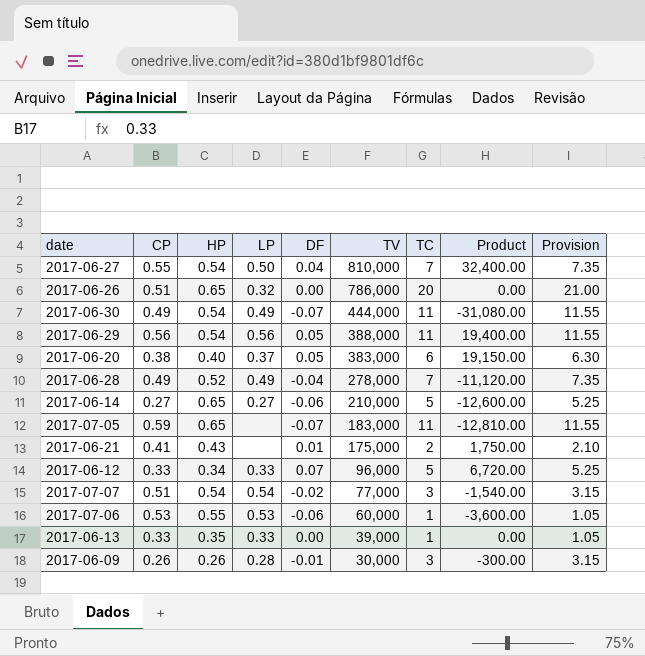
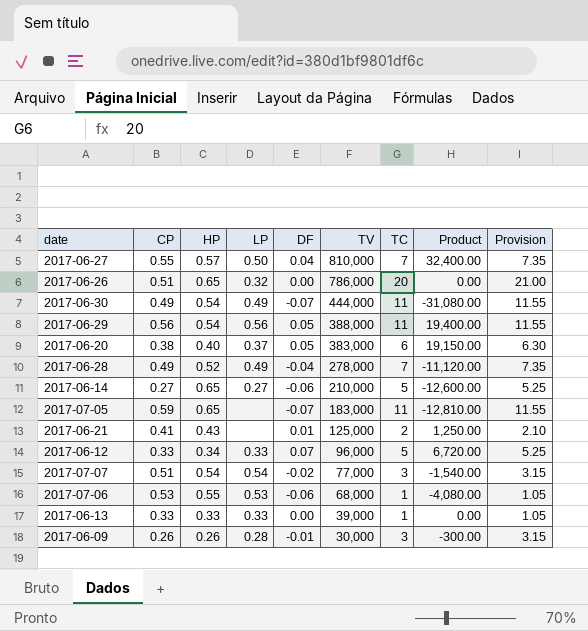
2017-06-27 | HP: 0.54 -> 0.57
2017-06-21 | TV: 175,000 -> 125,000
2017-06-21 | Product: 1,750.00 -> 1,250.00
2017-07-06 | TV: 60,000 -> 68,000
2017-07-06 | Product: -3,600.00 -> -4,080.00
2017-06-13 | HP: 0.35 -> 0.33

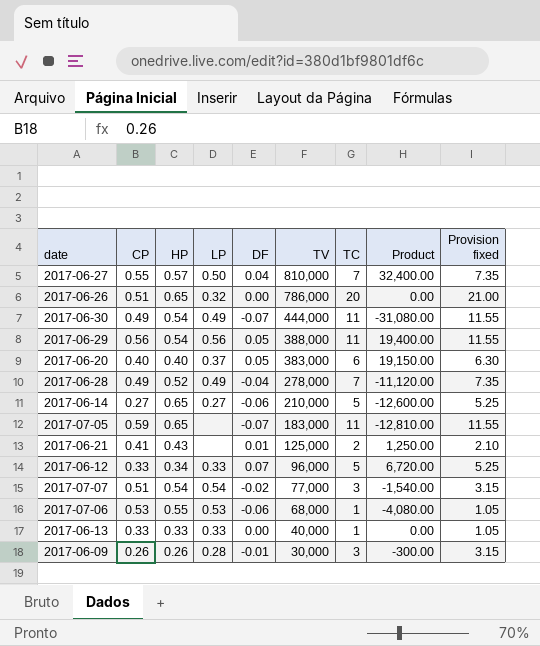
column name: Provision -> Provision fixed
2017-06-20 | CP: 0.38 -> 0.40
2017-06-13 | TV: 39,000 -> 40,000

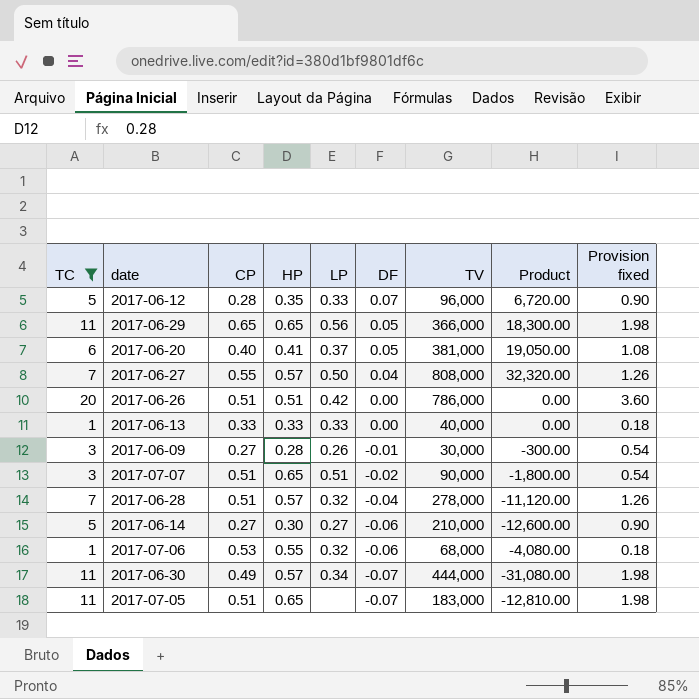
filter: none -> TC != 2
row order: TV descending -> DF descending
column TC | position: 7 -> 1
column Provision fixed | formula: [TC] * 1.05 -> [TC] * 0.18
2017-06-12 | CP: 0.33 -> 0.28
2017-06-12 | HP: 0.34 -> 0.35
2017-06-29 | CP: 0.56 -> 0.65
2017-06-29 | HP: 0.54 -> 0.65
2017-06-29 | TV: 388,000 -> 366,000
2017-06-29 | Product: 19,400.00 -> 18,300.00
2017-06-20 | HP: 0.40 -> 0.41
2017-06-20 | TV: 383,000 -> 381,000
2017-06-20 | Product: 19,150.00 -> 19,050.00
2017-06-27 | TV: 810,000 -> 808,000
2017-06-27 | Product: 32,400.00 -> 32,320.00
2017-06-26 | HP: 0.65 -> 0.51
2017-06-26 | LP: 0.32 -> 0.42
2017-06-09 | CP: 0.26 -> 0.27
2017-06-09 | HP: 0.26 -> 0.28
2017-06-09 | LP: 0.28 -> 0.26
2017-07-07 | HP: 0.54 -> 0.65
2017-07-07 | LP: 0.54 -> 0.51
2017-07-07 | TV: 77,000 -> 90,000
2017-07-07 | Product: -1,540.00 -> -1,800.00
2017-06-28 | CP: 0.49 -> 0.51
2017-06-28 | HP: 0.52 -> 0.57
2017-06-28 | LP: 0.49 -> 0.32
2017-06-14 | HP: 0.65 -> 0.30
2017-07-06 | LP: 0.53 -> 0.32
2017-06-30 | HP: 0.54 -> 0.57
2017-06-30 | LP: 0.49 -> 0.34
2017-07-05 | CP: 0.59 -> 0.51

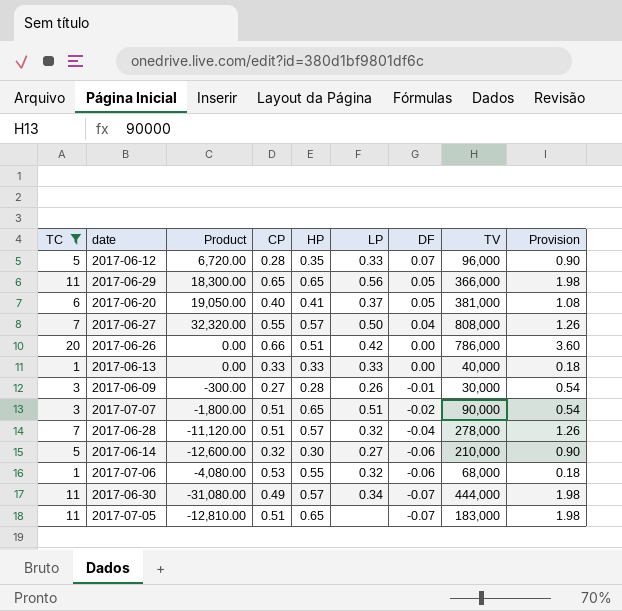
column Product | position: 8 -> 3
column name: Provision fixed -> Provision
2017-06-26 | CP: 0.51 -> 0.66
2017-06-14 | CP: 0.27 -> 0.32

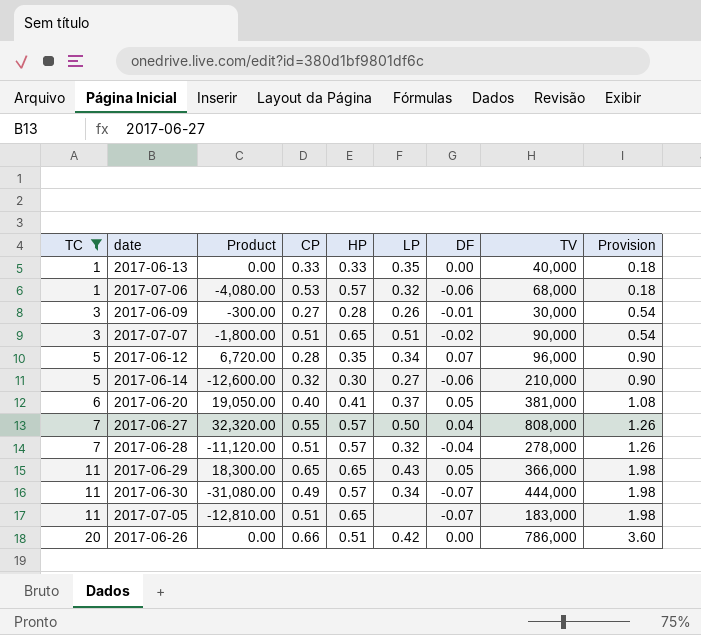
row order: DF descending -> TC ascending
2017-06-13 | LP: 0.33 -> 0.35
2017-07-06 | HP: 0.55 -> 0.57
2017-06-12 | LP: 0.33 -> 0.34
2017-06-29 | LP: 0.56 -> 0.43

